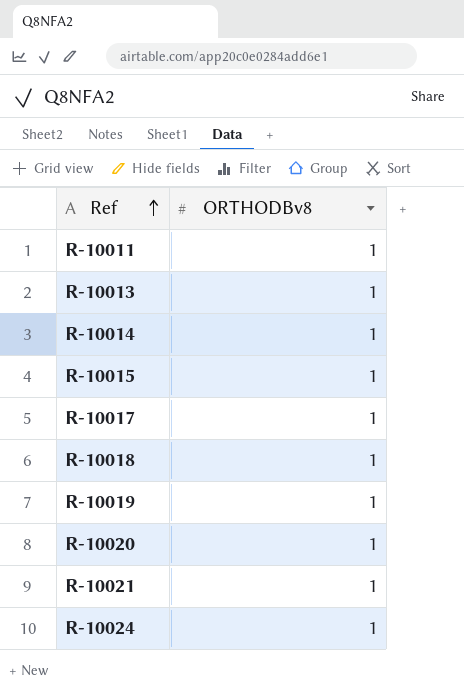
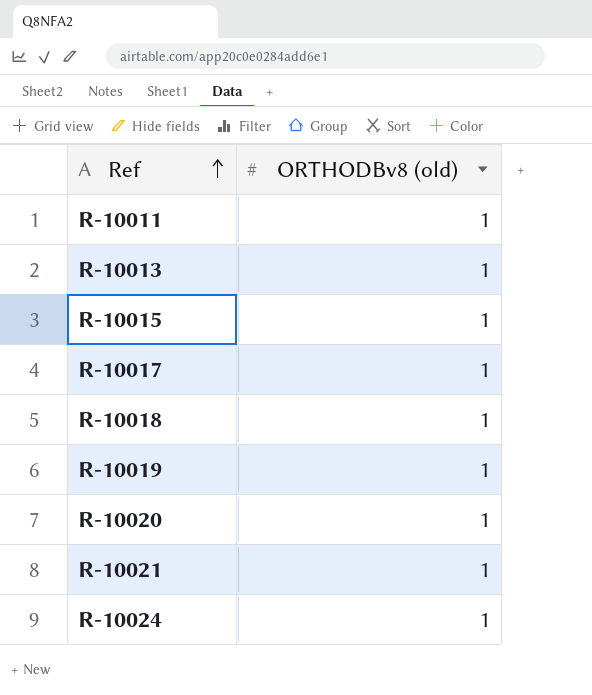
column name: ORTHODBv8 -> ORTHODBv8 (old)
row R-10014: 1 -> none

